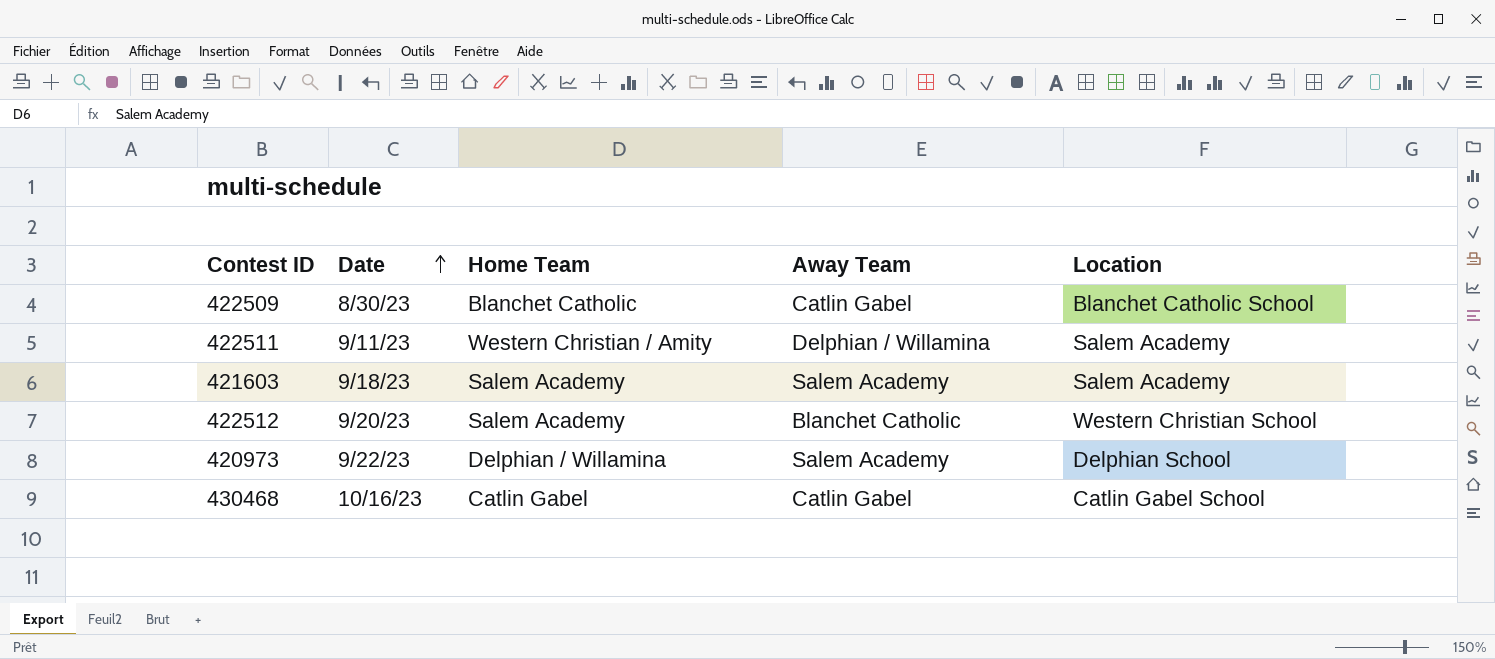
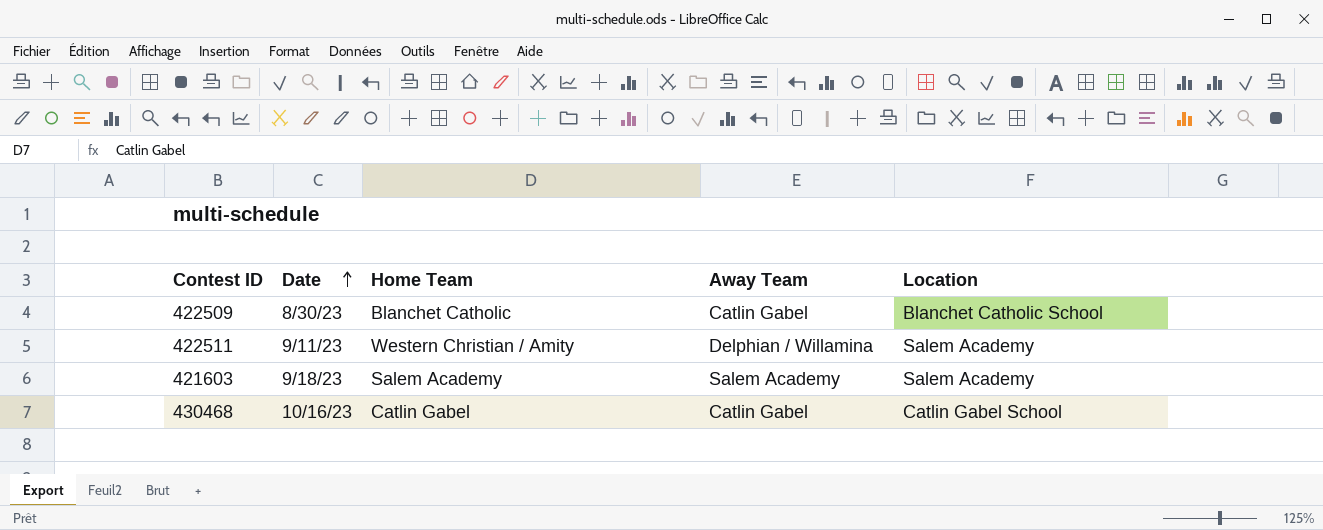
row 422512: 9/20/23 | Salem Academy | Blanchet Catholic | Western Christian School -> none
row 420973: 9/22/23 | Delphian / Willamina | Salem Academy | Delphian School -> none

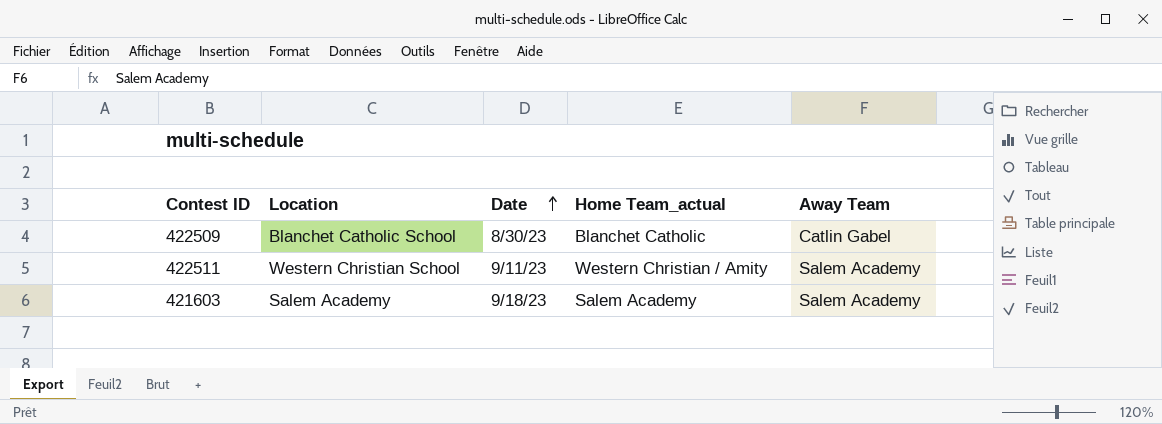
column Location | position: 5 -> 2
column name: Home Team -> Home Team_actual
row 430468: 10/16/23 | Catlin Gabel | Catlin Gabel | Catlin Gabel School -> none
422511 | Location: Salem Academy -> Western Christian School
422511 | Away Team: Delphian / Willamina -> Salem Academy

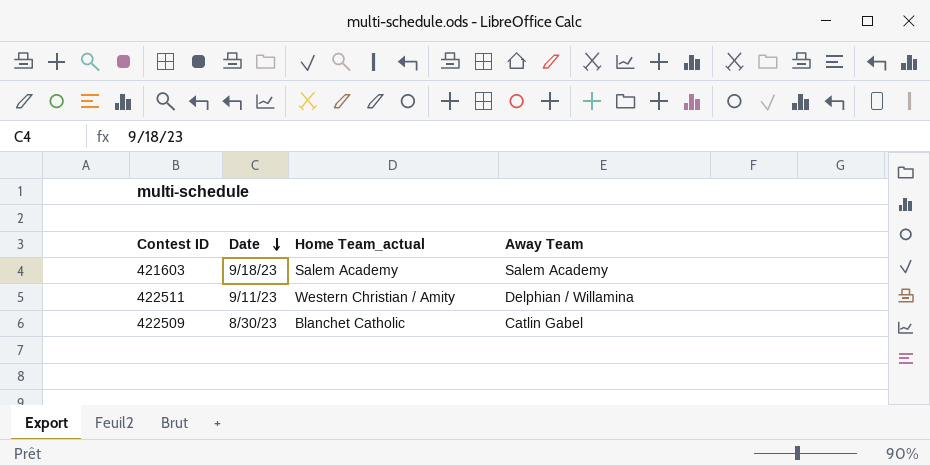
row order: Date ascending -> Date descending
column Location | position: 2 -> none
422511 | Away Team: Salem Academy -> Delphian / Willamina

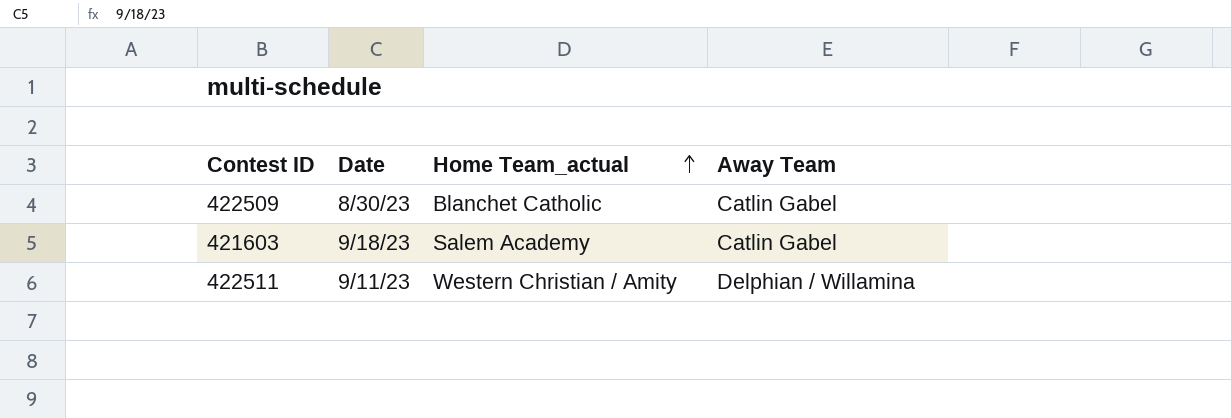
row order: Date descending -> Home Team_actual ascending
421603 | Away Team: Salem Academy -> Catlin Gabel

